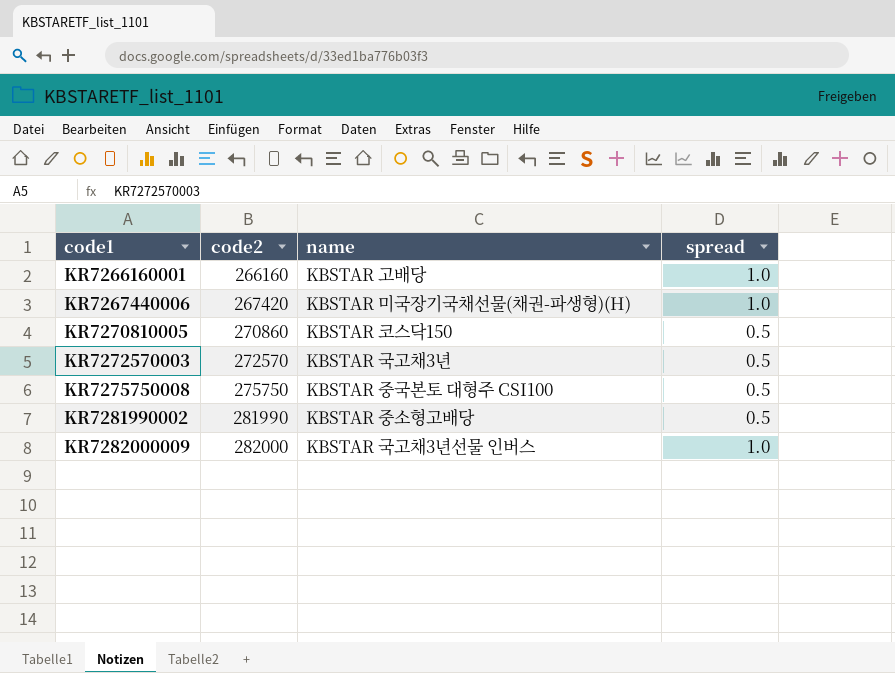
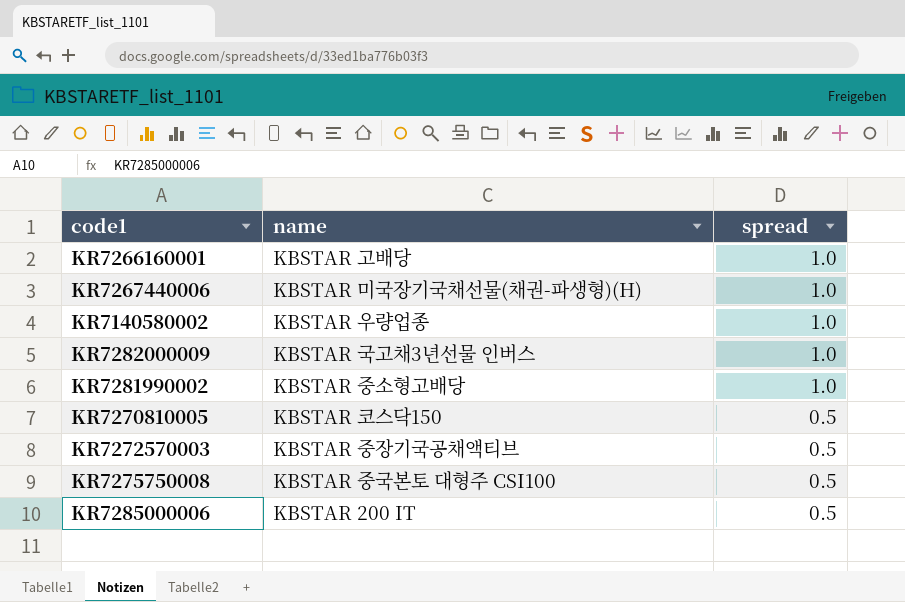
row order: code1 ascending -> spread descending
column code2 | position: 2 -> none
row KR7140580002: none -> KBSTAR 우량업종 | 1.0
KR7281990002 | spread: 0.5 -> 1.0
KR7272570003 | name: KBSTAR 국고채3년 -> KBSTAR 중장기국공채액티브
row KR7285000006: none -> KBSTAR 200 IT | 0.5

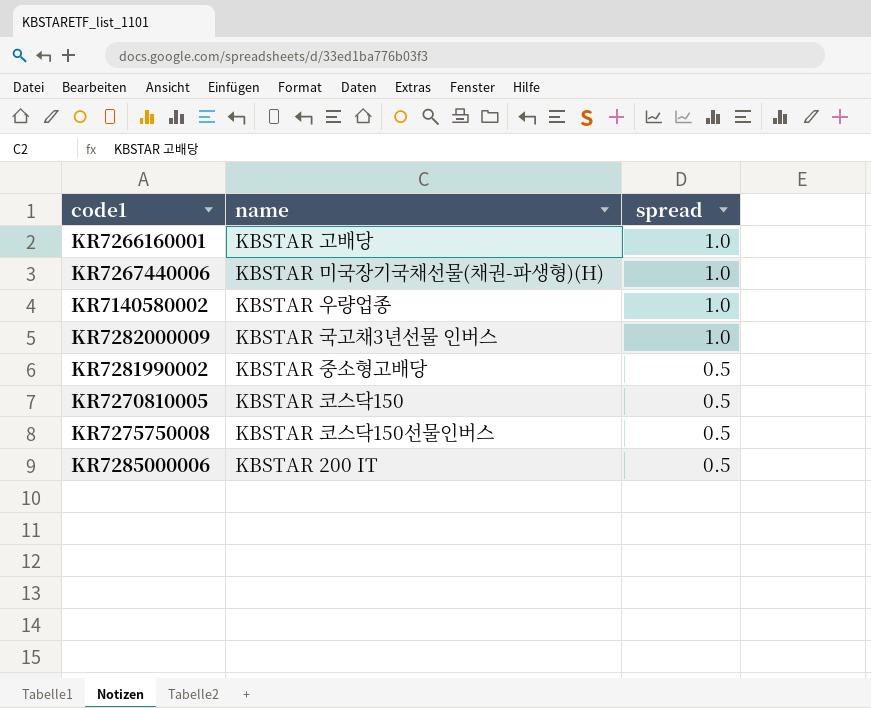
row KR7272570003: KBSTAR 중장기국공채액티브 | 0.5 -> none
KR7281990002 | spread: 1.0 -> 0.5
KR7275750008 | name: KBSTAR 중국본토 대형주 CSI100 -> KBSTAR 코스닥150선물인버스

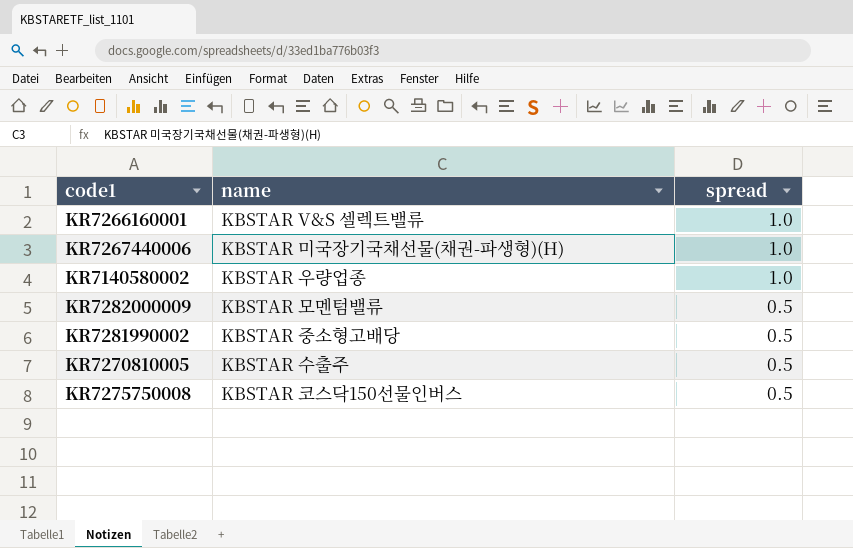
row KR7285000006: KBSTAR 200 IT | 0.5 -> none
KR7266160001 | name: KBSTAR 고배당 -> KBSTAR V&S 셀렉트밸류
KR7282000009 | name: KBSTAR 국고채3년선물 인버스 -> KBSTAR 모멘텀밸류
KR7282000009 | spread: 1.0 -> 0.5
KR7270810005 | name: KBSTAR 코스닥150 -> KBSTAR 수출주

